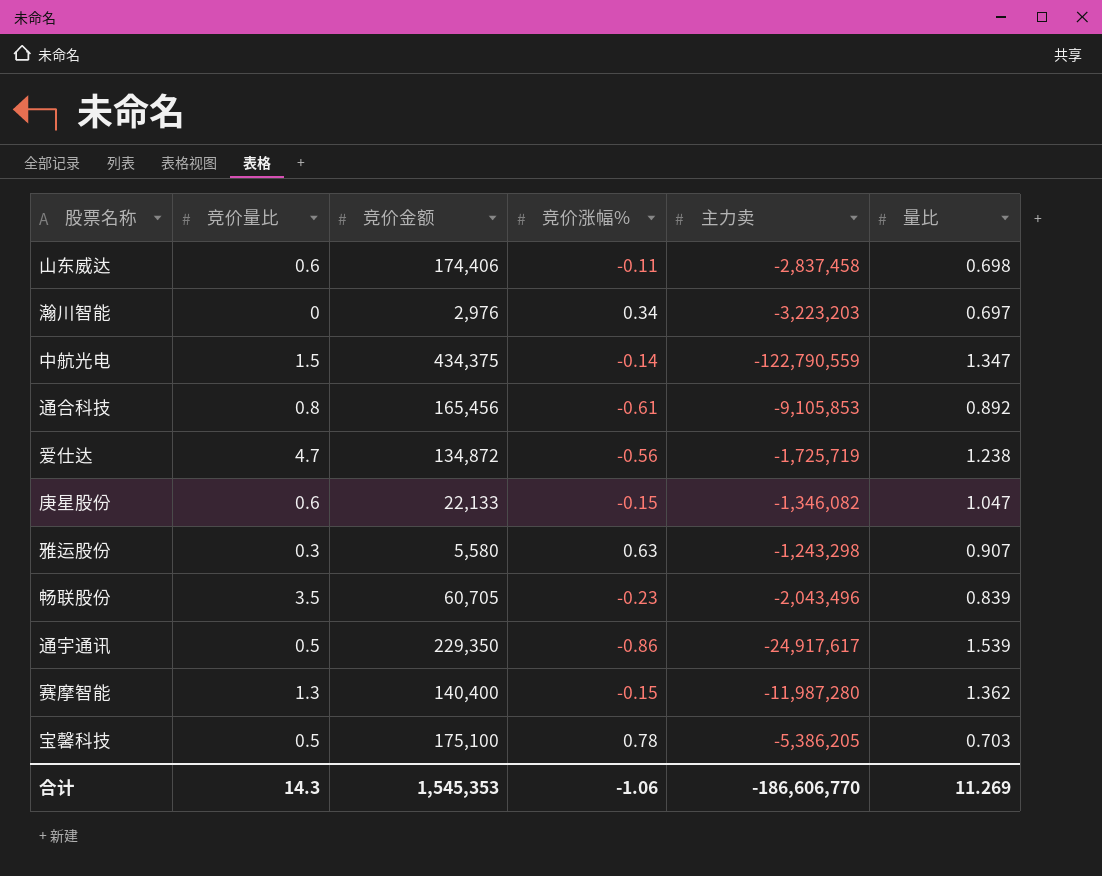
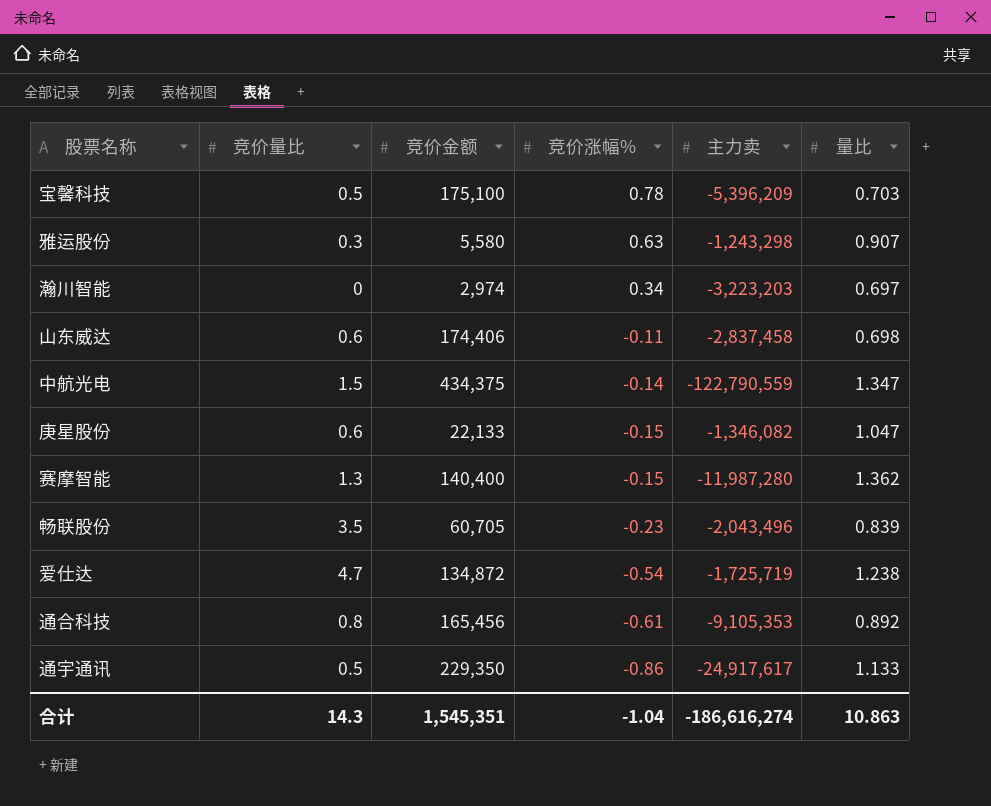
row order: none -> 竞价涨幅% descending
宝馨科技 | 主力卖: -5,386,205 -> -5,396,209
瀚川智能 | 竞价金额: 2,976 -> 2,974
爱仕达 | 竞价涨幅%: -0.56 -> -0.54
通合科技 | 主力卖: -9,105,853 -> -9,105,353
通宇通讯 | 量比: 1.539 -> 1.133
合计 | 竞价金额: 1,545,353 -> 1,545,351
合计 | 竞价涨幅%: -1.06 -> -1.04
合计 | 主力卖: -186,606,770 -> -186,616,274
合计 | 量比: 11.269 -> 10.863

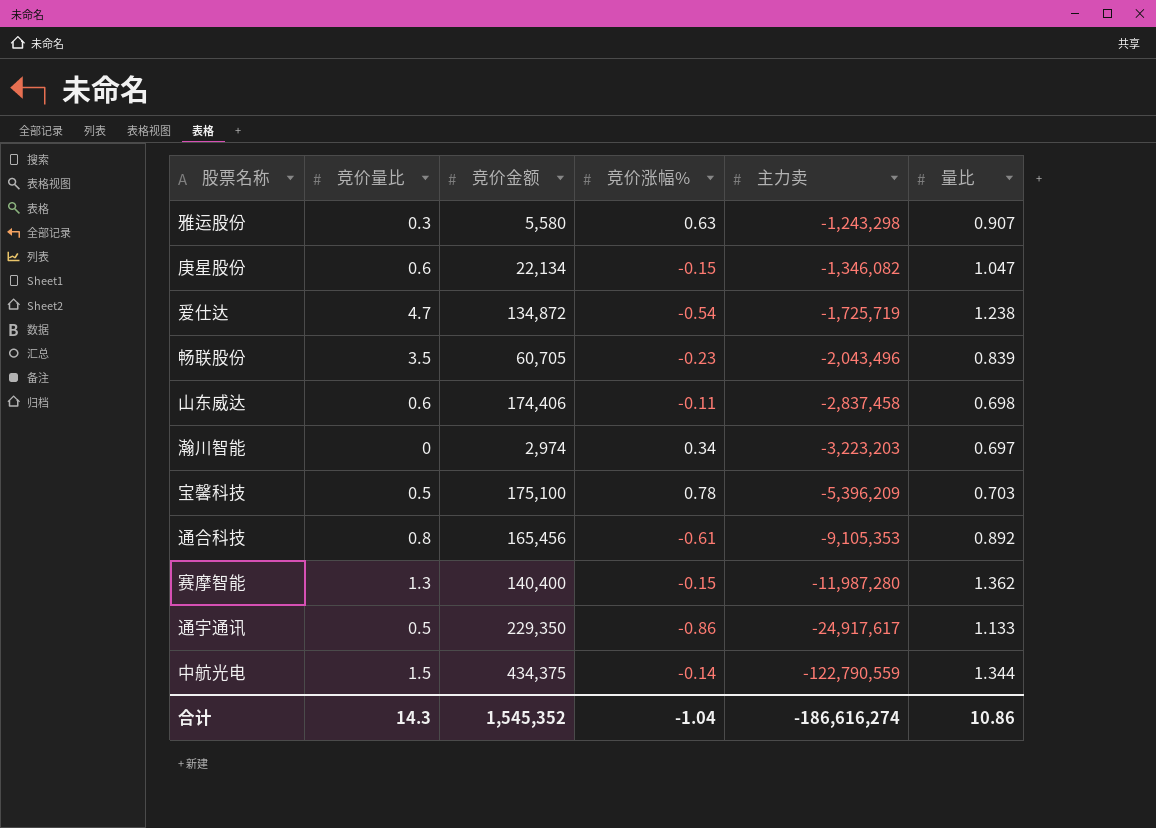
row order: 竞价涨幅% descending -> 主力卖 descending
庚星股份 | 竞价金额: 22,133 -> 22,134
中航光电 | 量比: 1.347 -> 1.344
合计 | 竞价金额: 1,545,351 -> 1,545,352
合计 | 量比: 10.863 -> 10.86

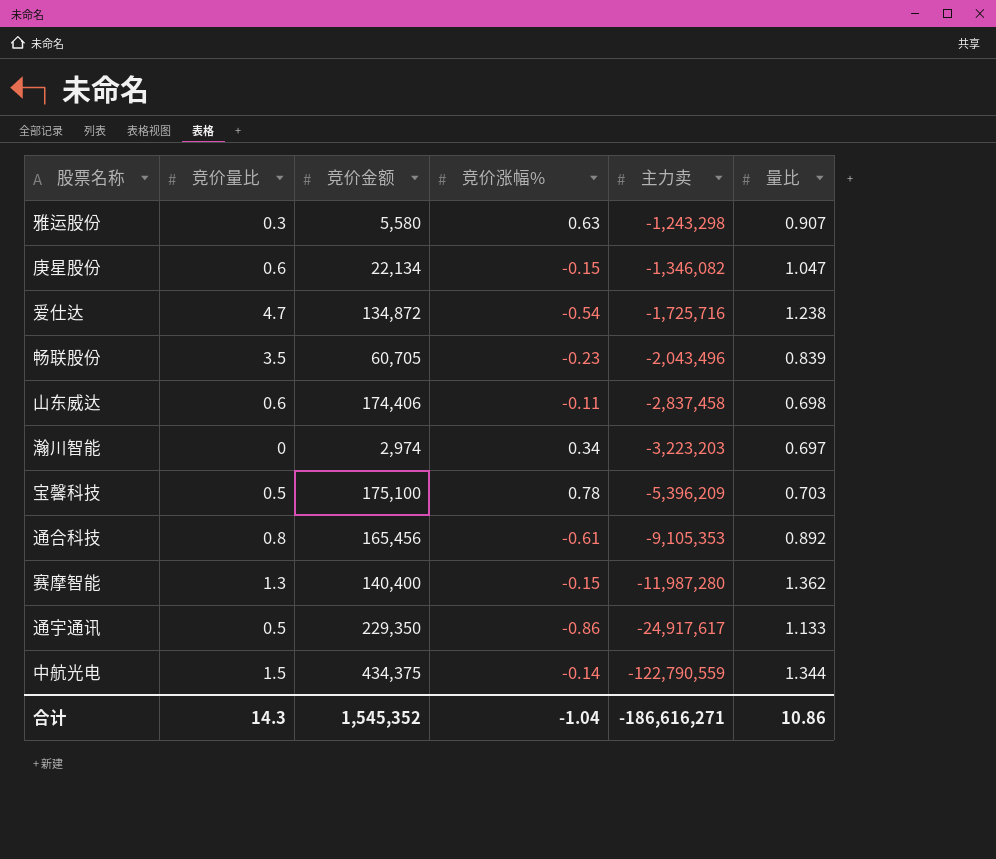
爱仕达 | 主力卖: -1,725,719 -> -1,725,716
合计 | 主力卖: -186,616,274 -> -186,616,271

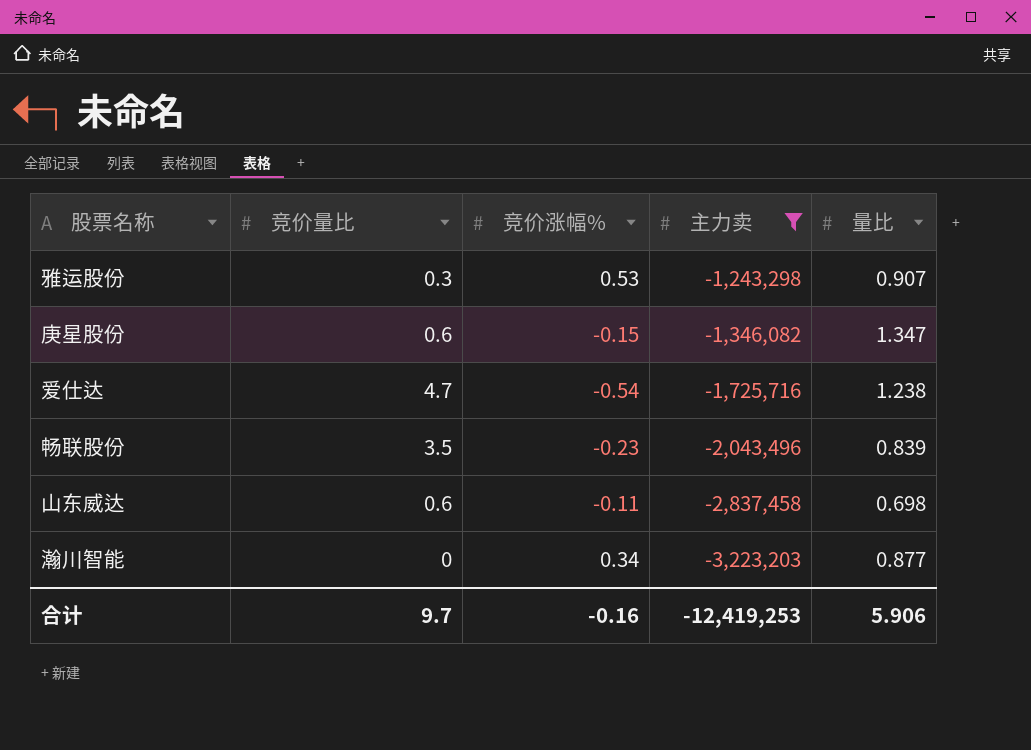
filter: none -> 主力卖 >= -3,223,203
column 竞价金额 | position: 3 -> none
雅运股份 | 竞价涨幅%: 0.63 -> 0.53
庚星股份 | 量比: 1.047 -> 1.347
瀚川智能 | 量比: 0.697 -> 0.877
合计 | 竞价量比: 14.3 -> 9.7
合计 | 竞价涨幅%: -1.04 -> -0.16
合计 | 主力卖: -186,616,271 -> -12,419,253
合计 | 量比: 10.86 -> 5.906

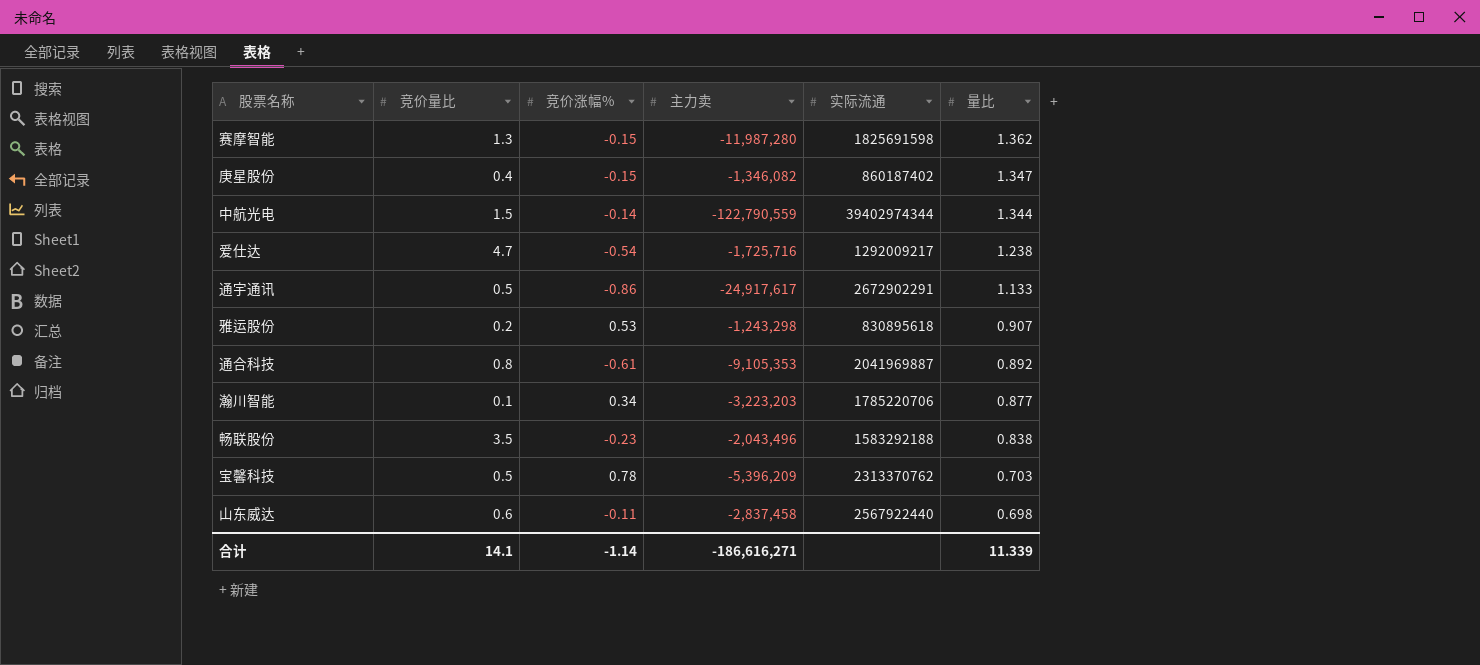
filter: 主力卖 >= -3,223,203 -> none
row order: 主力卖 descending -> 量比 descending
column 实际流通 | position: none -> 5
庚星股份 | 竞价量比: 0.6 -> 0.4
雅运股份 | 竞价量比: 0.3 -> 0.2
瀚川智能 | 竞价量比: 0 -> 0.1
畅联股份 | 量比: 0.839 -> 0.838
合计 | 竞价量比: 9.7 -> 14.1
合计 | 竞价涨幅%: -0.16 -> -1.14
合计 | 主力卖: -12,419,253 -> -186,616,271
合计 | 量比: 5.906 -> 11.339

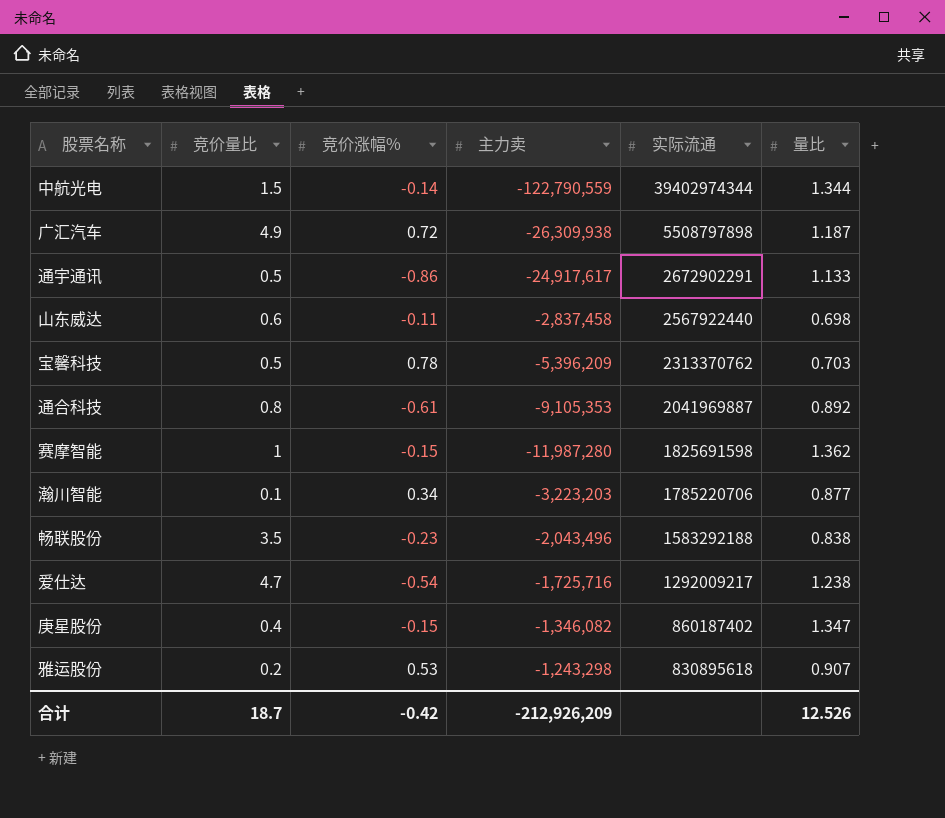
row order: 量比 descending -> 实际流通 descending
row 广汇汽车: none -> 4.9 | 0.72 | -26,309,938 | 5508797898 | 1.187
赛摩智能 | 竞价量比: 1.3 -> 1
合计 | 竞价量比: 14.1 -> 18.7
合计 | 竞价涨幅%: -1.14 -> -0.42
合计 | 主力卖: -186,616,271 -> -212,926,209
合计 | 量比: 11.339 -> 12.526

